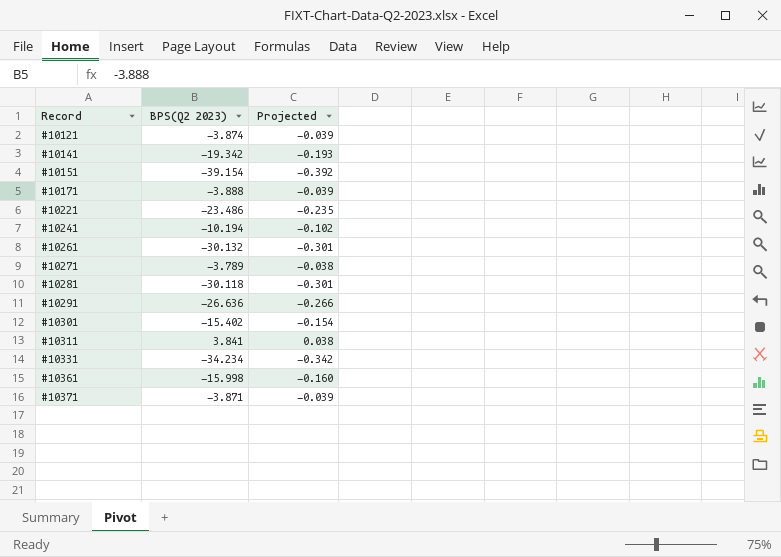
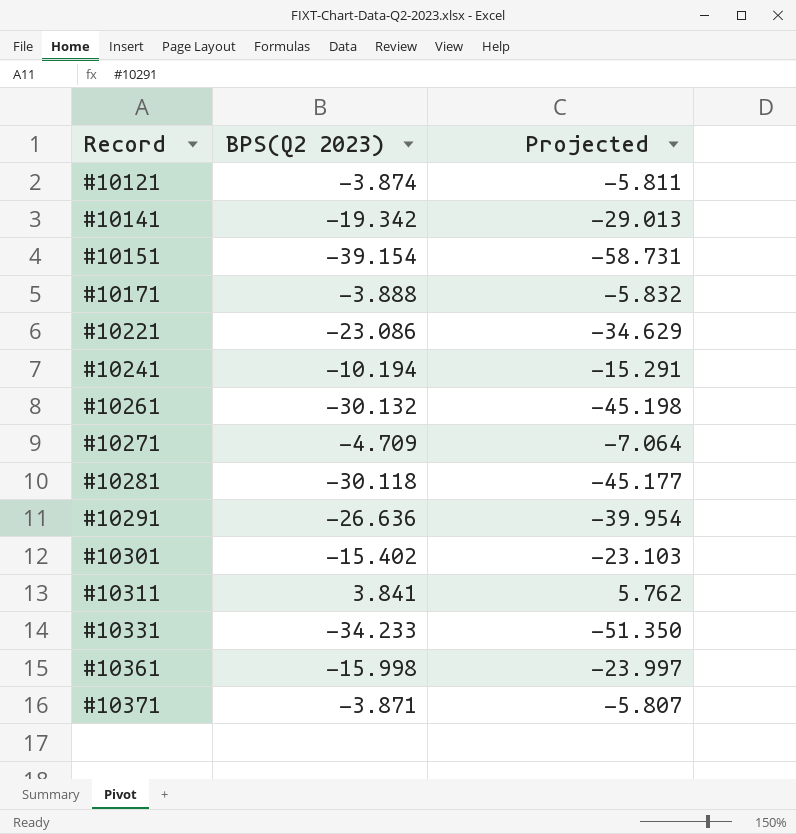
column Projected | formula: [BPS(Q2 2023)] * 0.01 -> [BPS(Q2 2023)] * 1.5
#10221 | BPS(Q2 2023): -23.486 -> -23.086
#10271 | BPS(Q2 2023): -3.789 -> -4.709
#10331 | BPS(Q2 2023): -34.234 -> -34.233

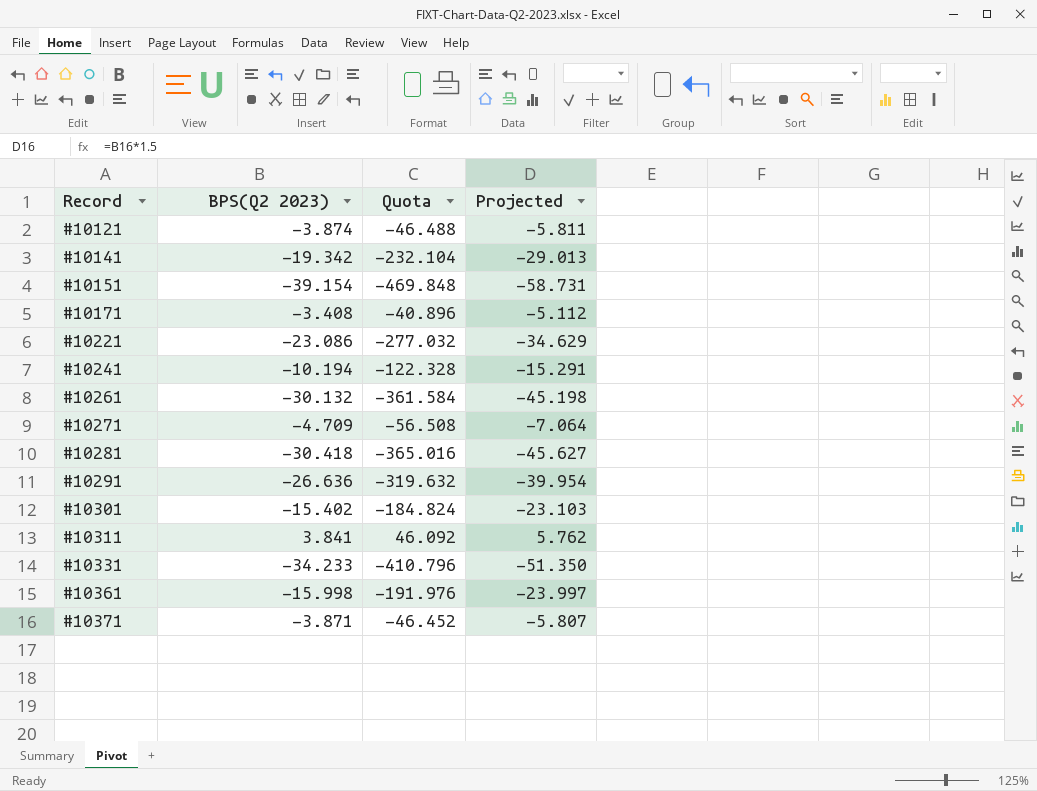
column Quota | formula: none -> [BPS(Q2 2023)] * 12
#10171 | BPS(Q2 2023): -3.888 -> -3.408
#10171 | Projected: -5.832 -> -5.112
#10281 | BPS(Q2 2023): -30.118 -> -30.418
#10281 | Projected: -45.177 -> -45.627

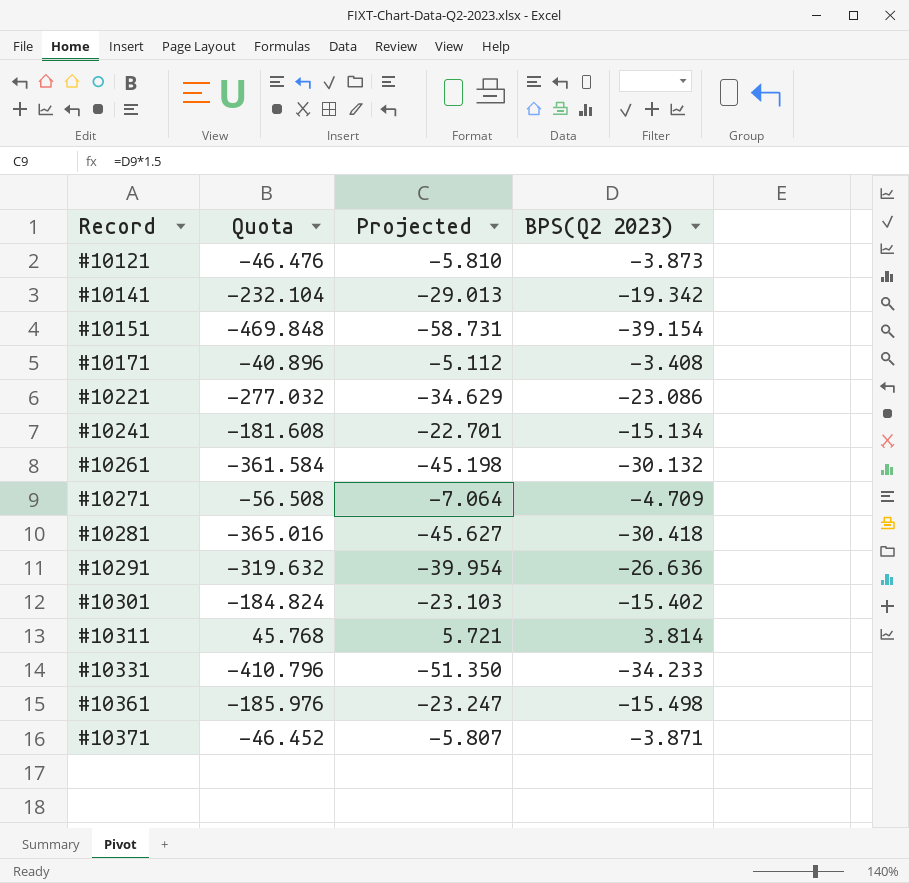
column BPS(Q2 2023) | position: 2 -> 4
#10121 | Quota: -46.488 -> -46.476
#10121 | Projected: -5.811 -> -5.810
#10121 | BPS(Q2 2023): -3.874 -> -3.873
#10241 | Quota: -122.328 -> -181.608
#10241 | Projected: -15.291 -> -22.701
#10241 | BPS(Q2 2023): -10.194 -> -15.134
#10311 | Quota: 46.092 -> 45.768
#10311 | Projected: 5.762 -> 5.721
#10311 | BPS(Q2 2023): 3.841 -> 3.814
#10361 | Quota: -191.976 -> -185.976
#10361 | Projected: -23.997 -> -23.247
#10361 | BPS(Q2 2023): -15.998 -> -15.498

